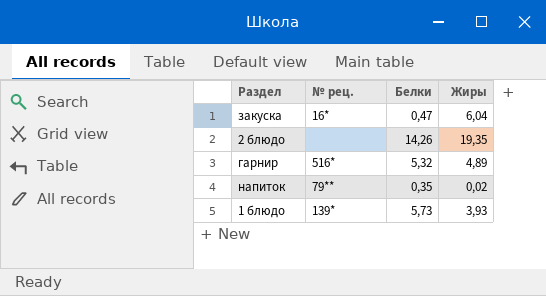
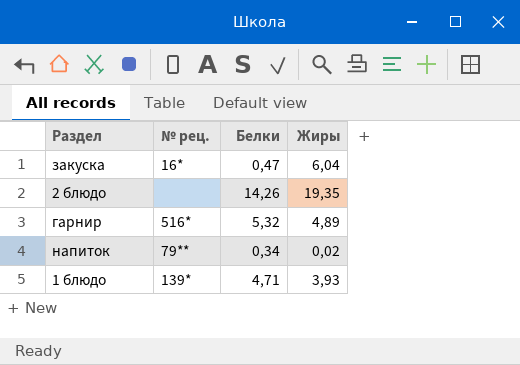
напиток | Белки: 0,35 -> 0,34
1 блюдо | Белки: 5,73 -> 4,71

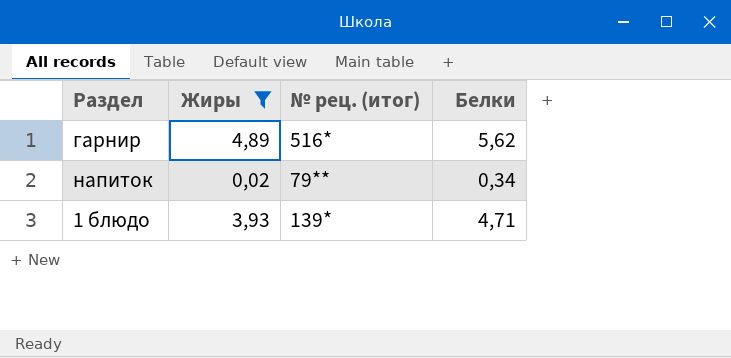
filter: none -> Жиры <= 4,89
column Жиры | position: 4 -> 2
column name: № рец. -> № рец. (итог)
гарнир | Белки: 5,32 -> 5,62

